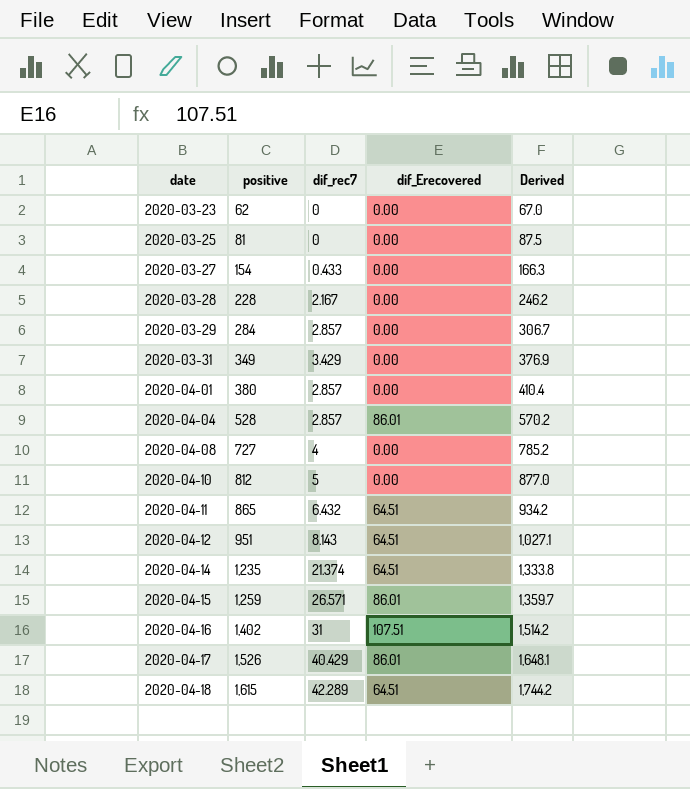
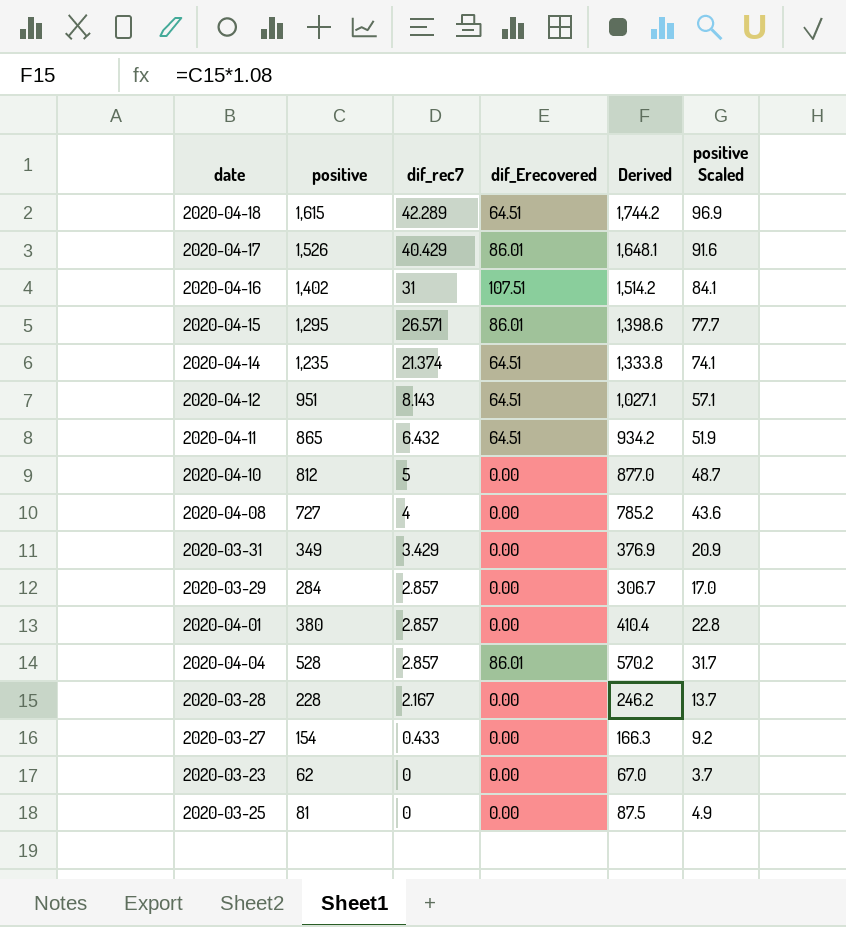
row order: date ascending -> dif_rec7 descending
column positive Scaled | formula: none -> [positive] * 0.06
2020-04-15 | positive: 1,259 -> 1,295
2020-04-15 | Derived: 1,359.7 -> 1,398.6

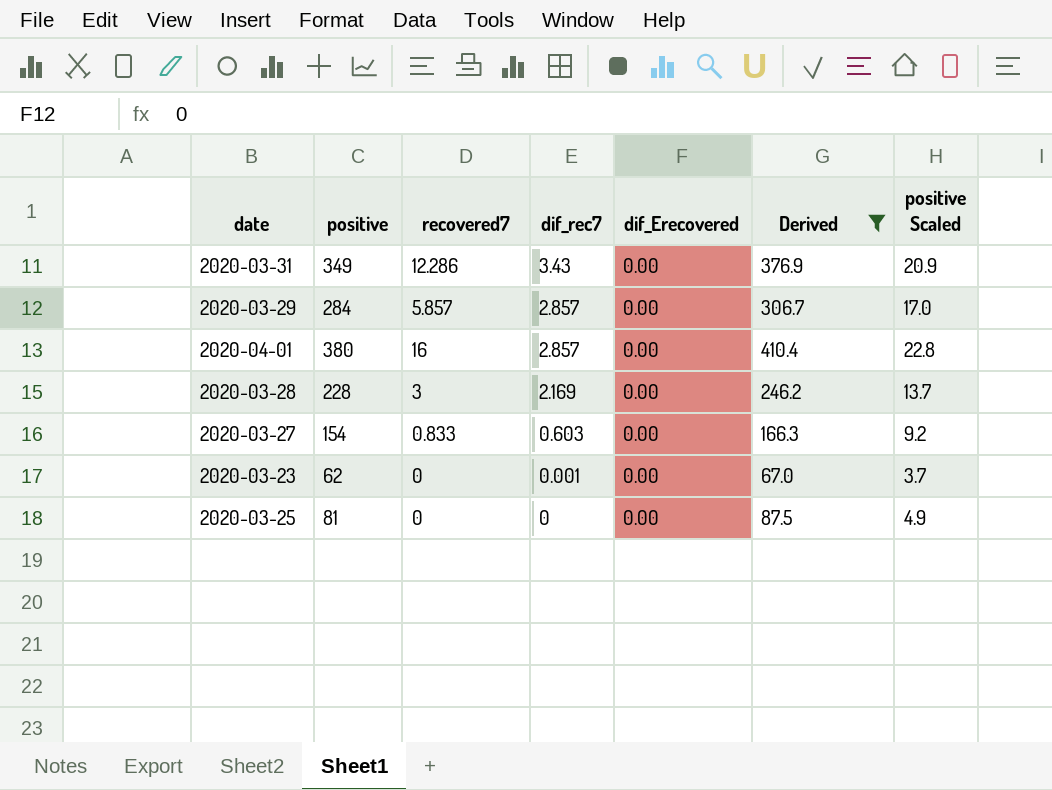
filter: none -> Derived <= 410.4
column recovered7 | position: none -> 3
2020-03-31 | dif_rec7: 3.429 -> 3.43
2020-03-28 | dif_rec7: 2.167 -> 2.169
2020-03-27 | dif_rec7: 0.433 -> 0.603
2020-03-23 | dif_rec7: 0 -> 0.001

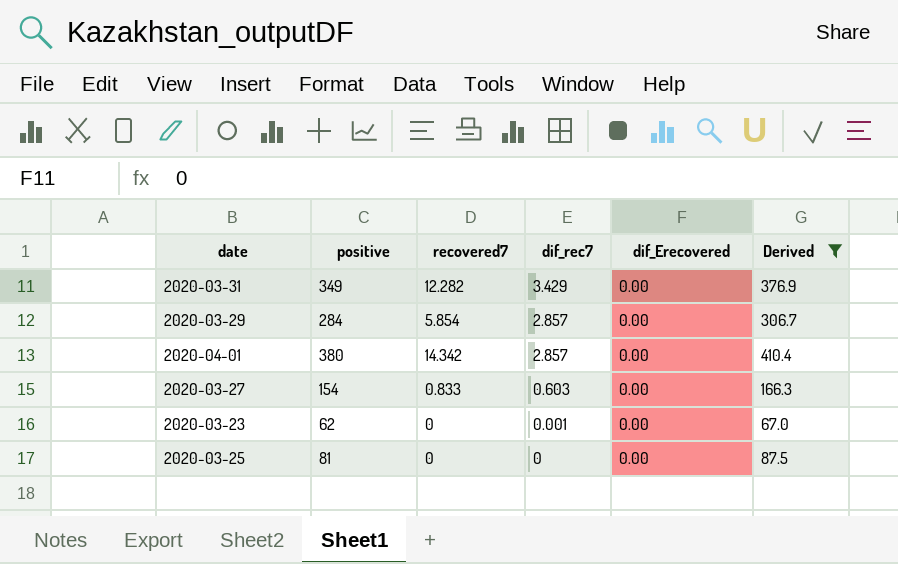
column positive Scaled | formula: [positive] * 0.06 -> none
row 2020-03-28: 228 | 3 | 2.169 | 0.00 | 246.2 | 13.7 -> none
2020-03-31 | recovered7: 12.286 -> 12.282
2020-03-31 | dif_rec7: 3.43 -> 3.429
2020-03-29 | recovered7: 5.857 -> 5.854
2020-04-01 | recovered7: 16 -> 14.342

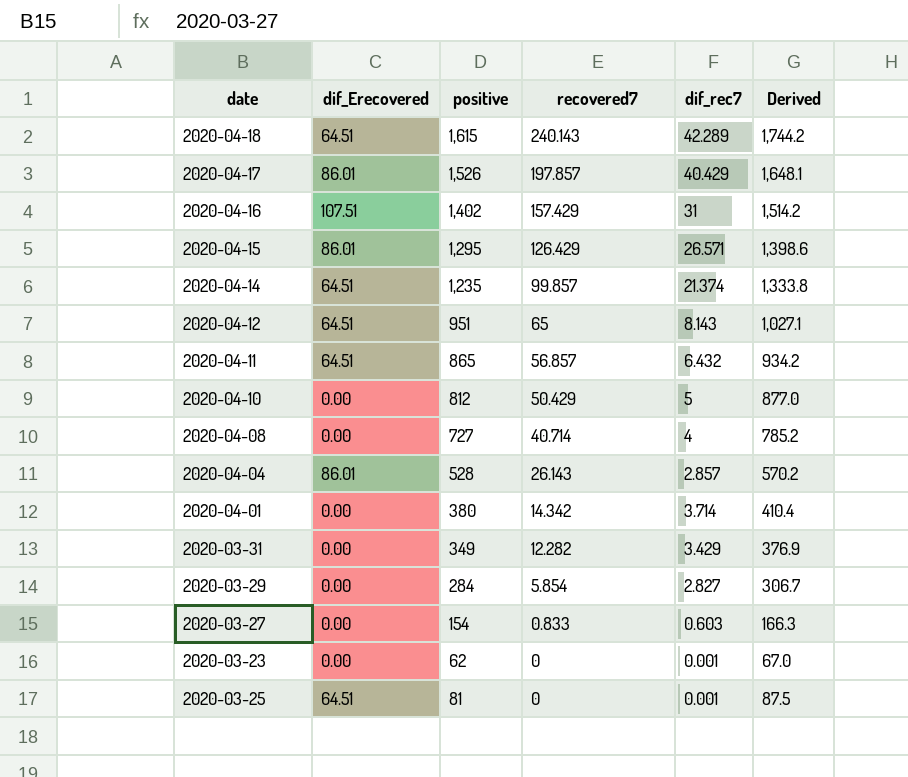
filter: Derived <= 410.4 -> none
row order: dif_rec7 descending -> recovered7 descending
column dif_Erecovered | position: 5 -> 2
2020-04-01 | dif_rec7: 2.857 -> 3.714
2020-03-29 | dif_rec7: 2.857 -> 2.827
2020-03-25 | dif_Erecovered: 0.00 -> 64.51
2020-03-25 | dif_rec7: 0 -> 0.001

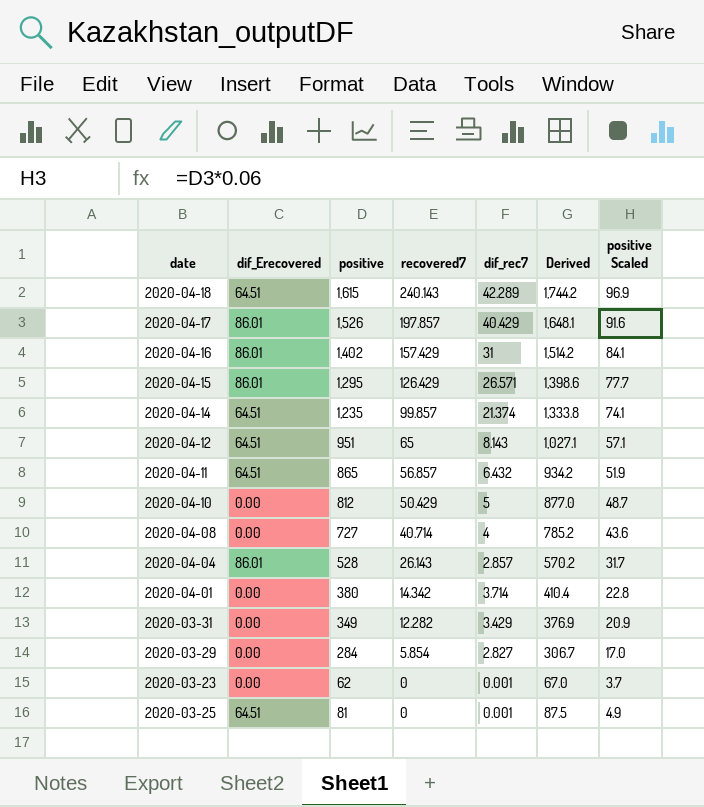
column positive Scaled | formula: none -> [positive] * 0.06
row 2020-03-27: 0.00 | 154 | 0.833 | 0.603 | 166.3 -> none
2020-04-16 | dif_Erecovered: 107.51 -> 86.01

